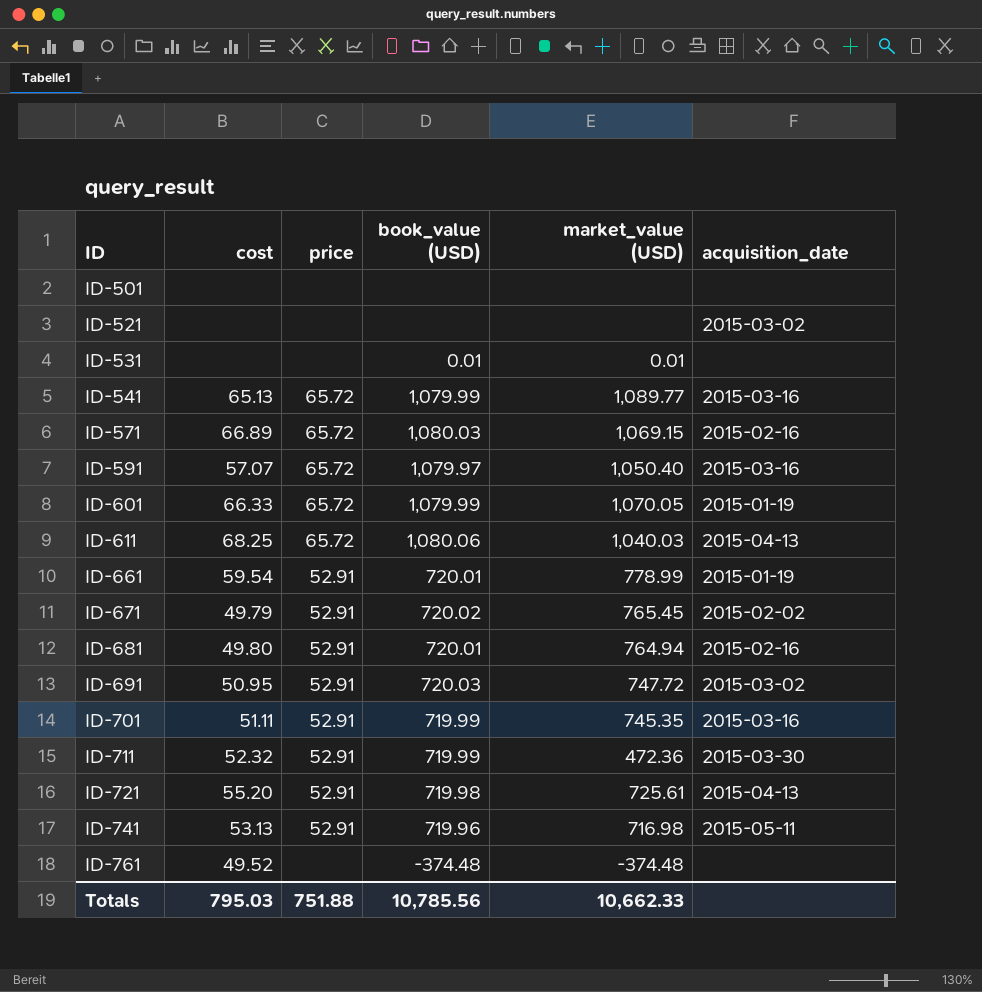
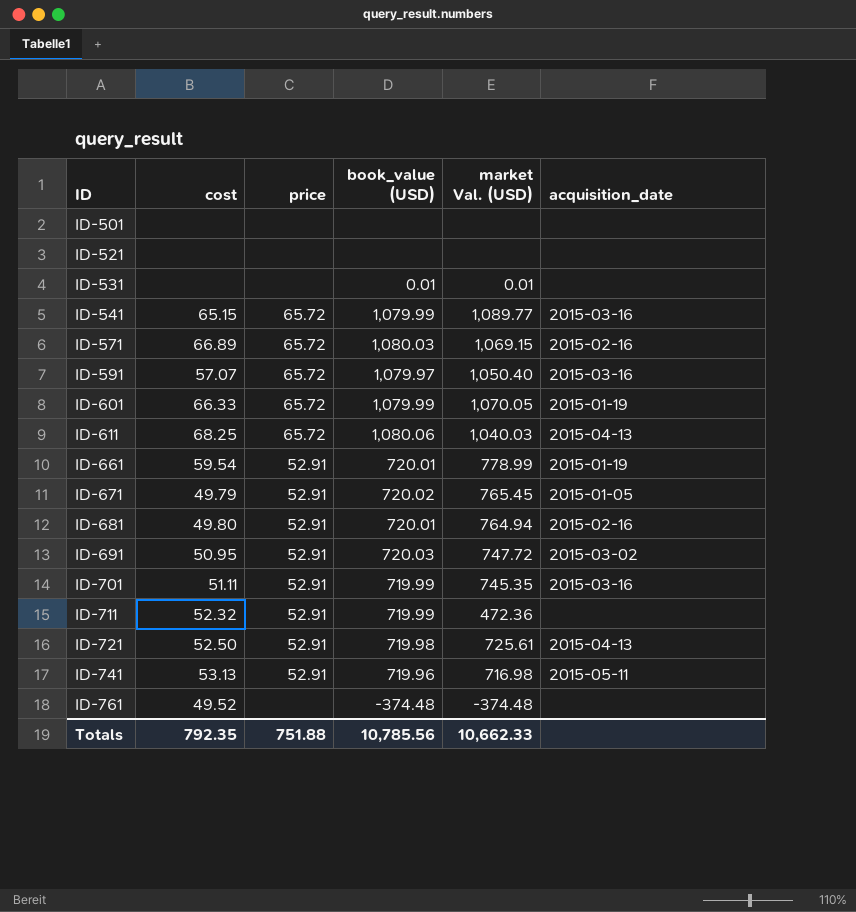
column name: market_value (USD) -> market Val. (USD)
ID-521 | acquisition_date: 2015-03-02 -> none
ID-541 | cost: 65.13 -> 65.15
ID-671 | acquisition_date: 2015-02-02 -> 2015-01-05
ID-711 | acquisition_date: 2015-03-30 -> none
ID-721 | cost: 55.20 -> 52.50
Totals | cost: 795.03 -> 792.35

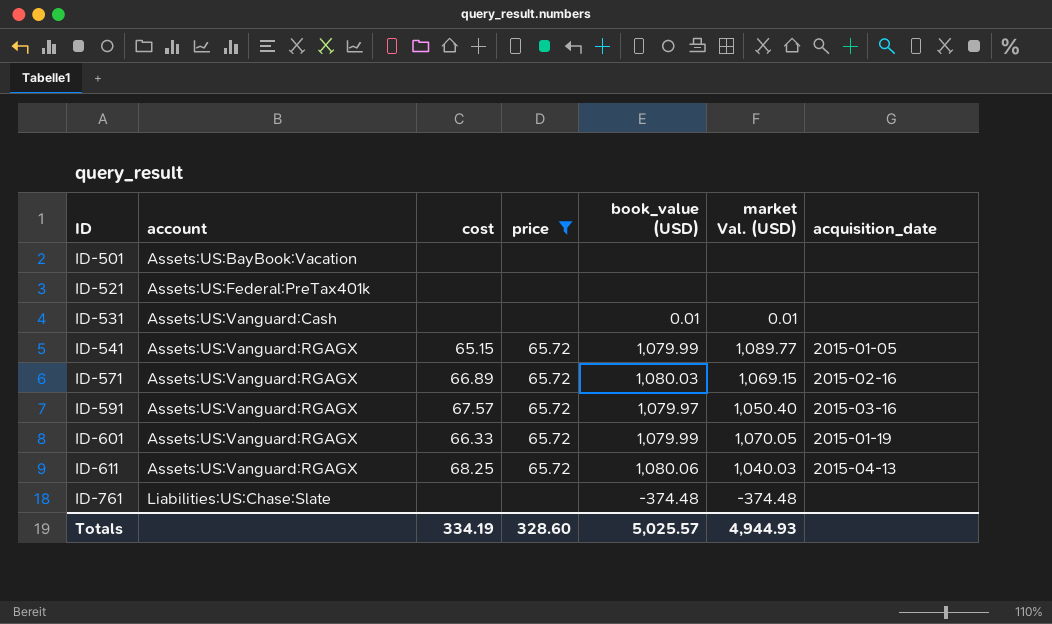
filter: none -> price != 52.91
column account | position: none -> 2
ID-541 | acquisition_date: 2015-03-16 -> 2015-01-05
ID-591 | cost: 57.07 -> 67.57
ID-761 | cost: 49.52 -> none
Totals | cost: 792.35 -> 334.19
Totals | price: 751.88 -> 328.60
Totals | book_value (USD): 10,785.56 -> 5,025.57
Totals | market Val. (USD): 10,662.33 -> 4,944.93

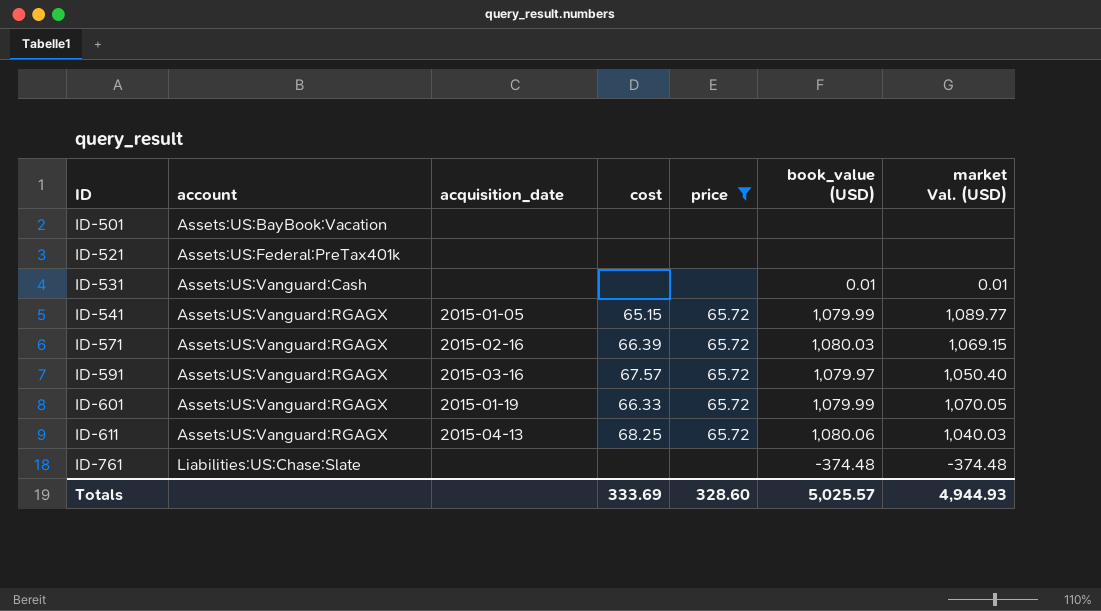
column acquisition_date | position: 7 -> 3
ID-571 | cost: 66.89 -> 66.39
Totals | cost: 334.19 -> 333.69

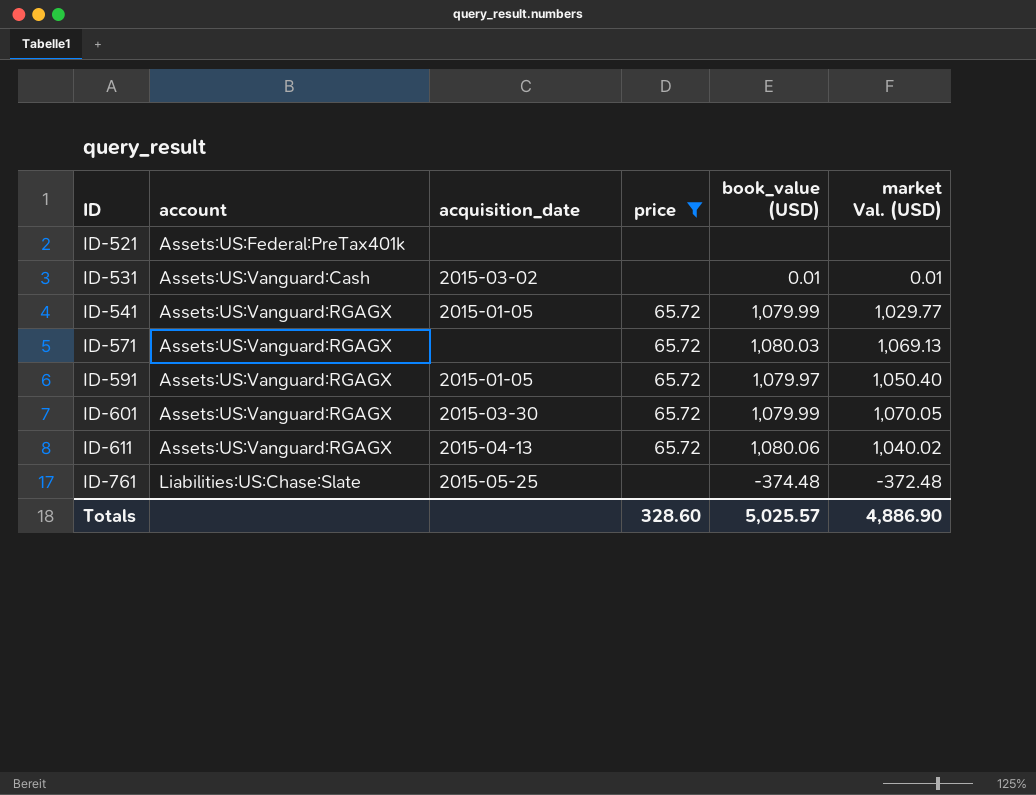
column cost | position: 4 -> none
row ID-501: Assets:US:BayBook:Vacation | none | none | none | none | none -> none
ID-531 | acquisition_date: none -> 2015-03-02
ID-541 | market Val. (USD): 1,089.77 -> 1,029.77
ID-571 | acquisition_date: 2015-02-16 -> none
ID-571 | market Val. (USD): 1,069.15 -> 1,069.13
ID-591 | acquisition_date: 2015-03-16 -> 2015-01-05
ID-601 | acquisition_date: 2015-01-19 -> 2015-03-30
ID-611 | market Val. (USD): 1,040.03 -> 1,040.02
ID-761 | acquisition_date: none -> 2015-05-25
ID-761 | market Val. (USD): -374.48 -> -372.48
Totals | market Val. (USD): 4,944.93 -> 4,886.90

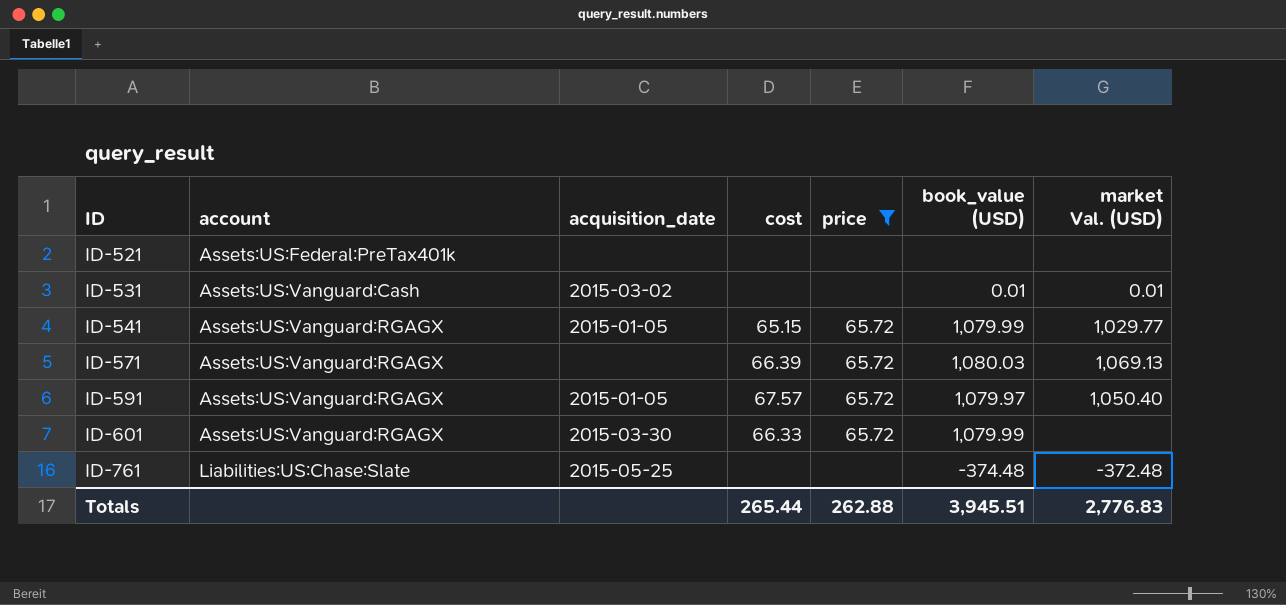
column cost | position: none -> 4
row ID-611: Assets:US:Vanguard:RGAGX | 2015-04-13 | 65.72 | 1,080.06 | 1,040.02 -> none
ID-601 | market Val. (USD): 1,070.05 -> none
Totals | price: 328.60 -> 262.88
Totals | book_value (USD): 5,025.57 -> 3,945.51
Totals | market Val. (USD): 4,886.90 -> 2,776.83

